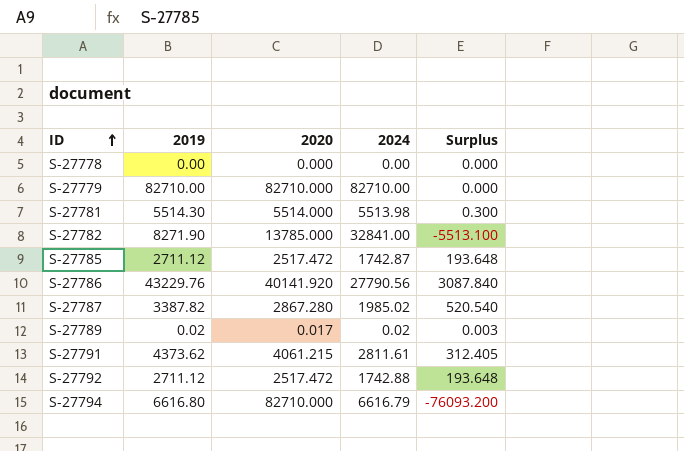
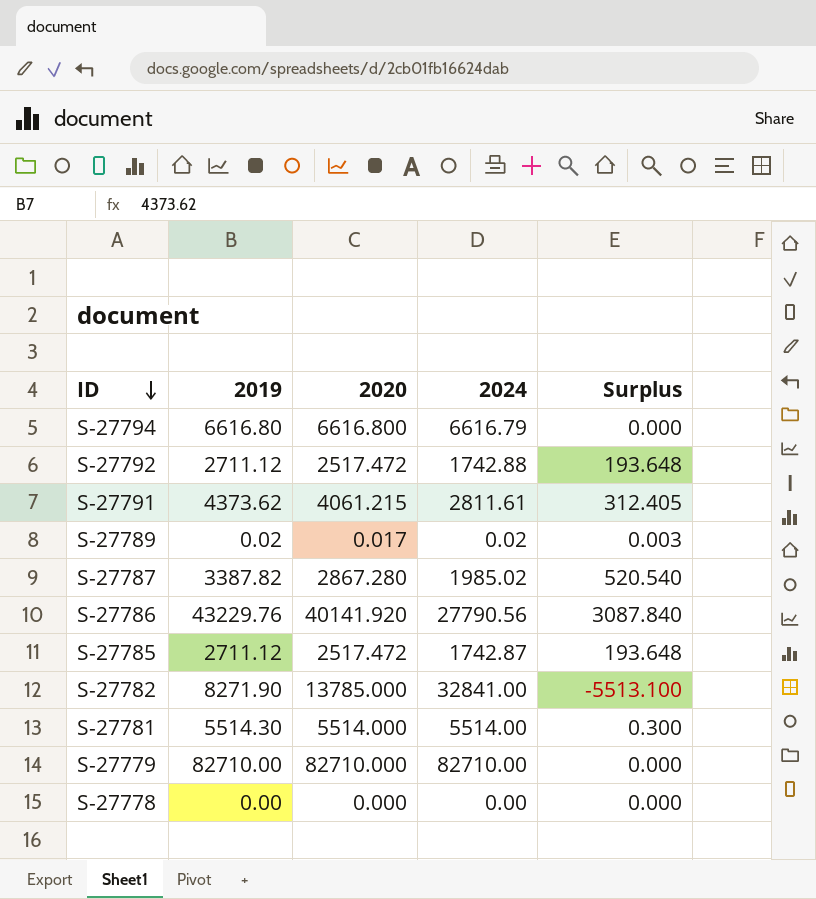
row order: ID ascending -> ID descending
S-27794 | 2020: 82710.000 -> 6616.800
S-27794 | Surplus: -76093.200 -> 0.000
S-27781 | 2024: 5513.98 -> 5514.00

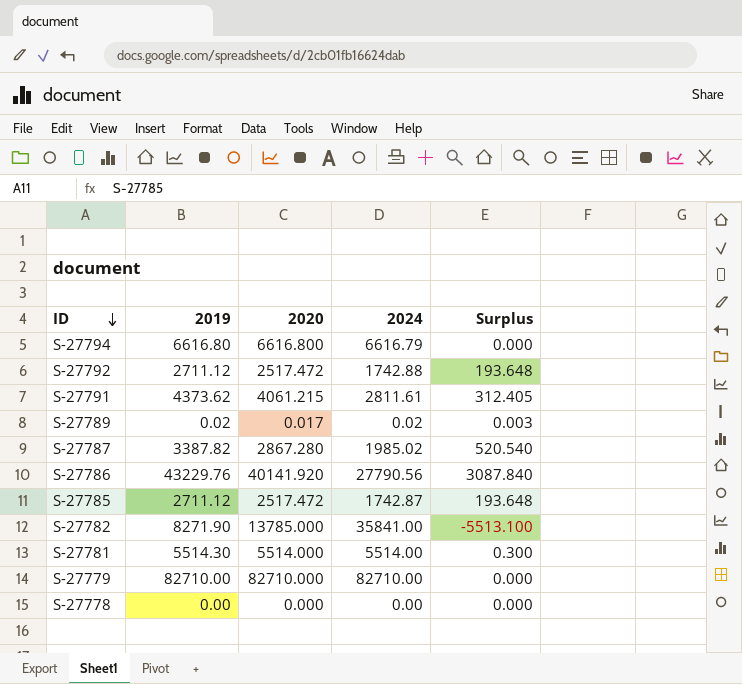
S-27782 | 2024: 32841.00 -> 35841.00

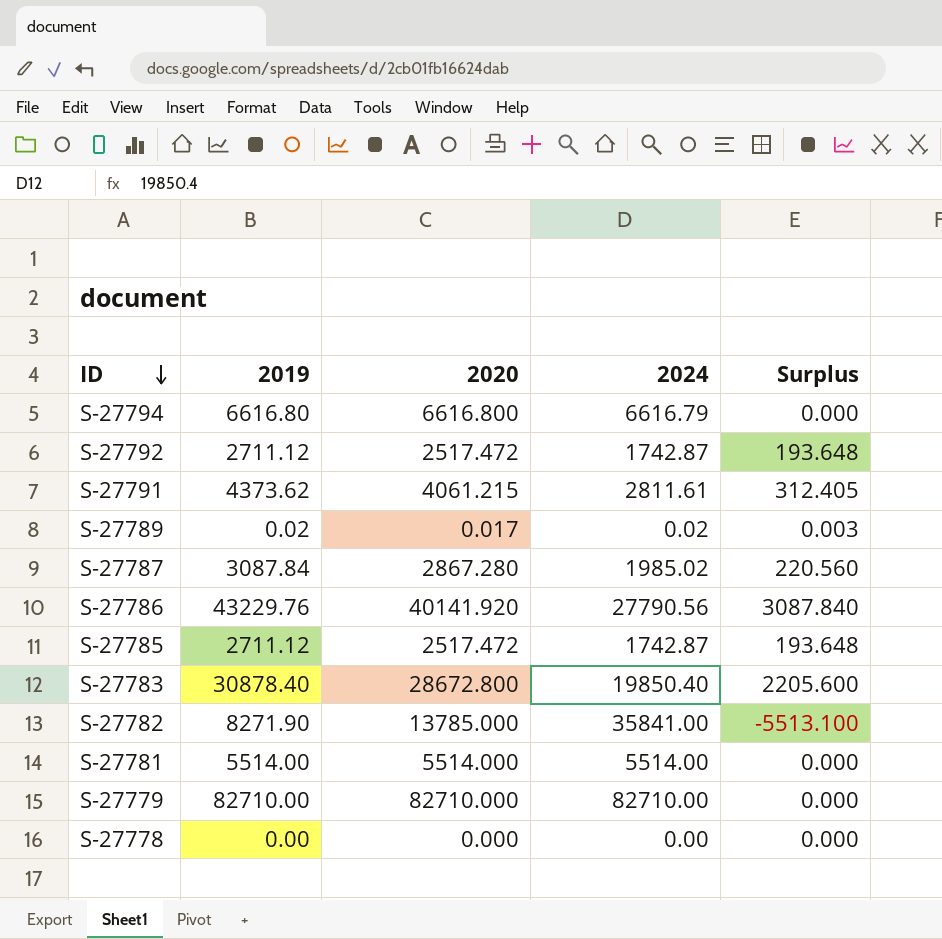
S-27792 | 2024: 1742.88 -> 1742.87
S-27787 | 2019: 3387.82 -> 3087.84
S-27787 | Surplus: 520.540 -> 220.560
row S-27783: none -> 30878.40 | 28672.800 | 19850.40 | 2205.600
S-27781 | 2019: 5514.30 -> 5514.00
S-27781 | Surplus: 0.300 -> 0.000

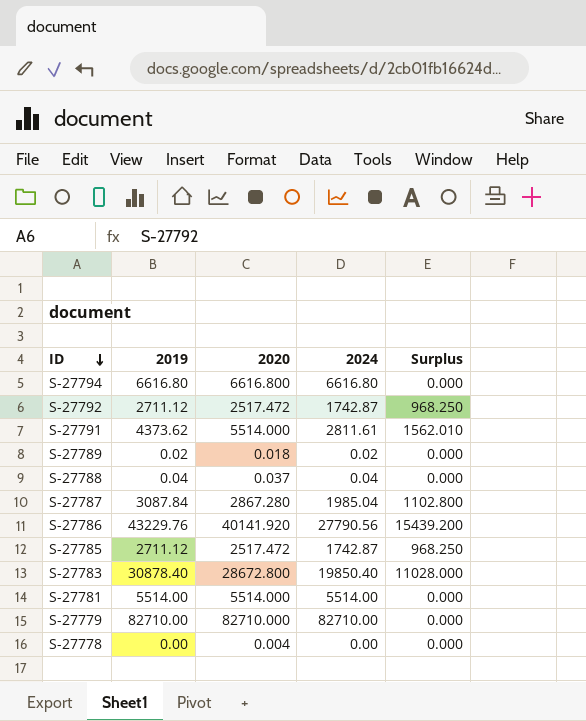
column Surplus | formula: [2019] - [2020] -> [2019] - [2024]
row S-27782: 8271.90 | 13785.000 | 35841.00 | -5513.100 -> none
S-27794 | 2024: 6616.79 -> 6616.80
S-27791 | 2020: 4061.215 -> 5514.000
S-27789 | 2020: 0.017 -> 0.018
row S-27788: none -> 0.04 | 0.037 | 0.04 | 0.000
S-27787 | 2024: 1985.02 -> 1985.04
S-27778 | 2020: 0.000 -> 0.004

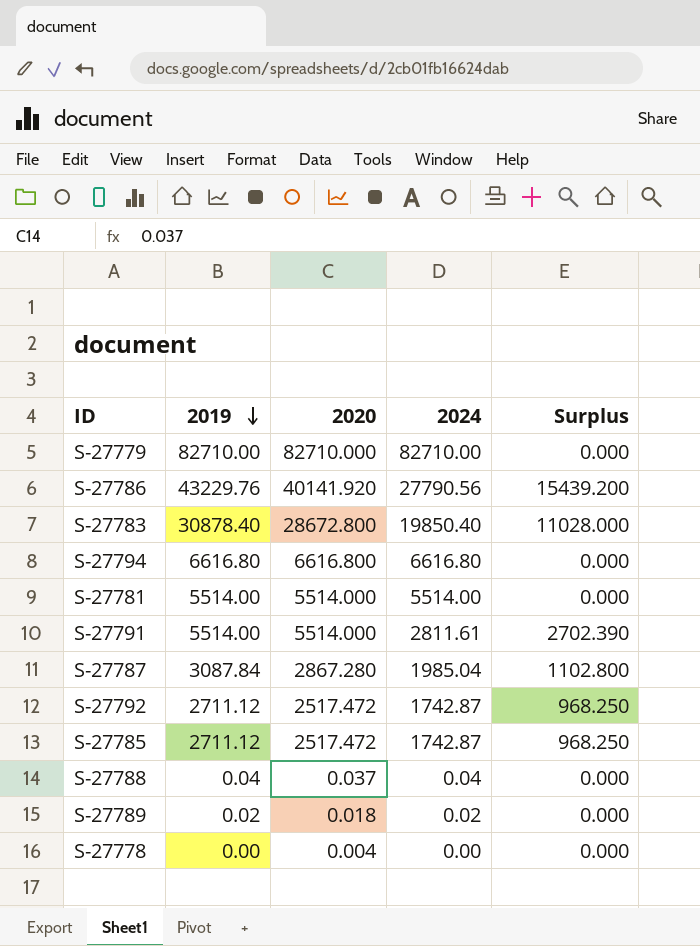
row order: ID descending -> 2019 descending
S-27791 | 2019: 4373.62 -> 5514.00
S-27791 | Surplus: 1562.010 -> 2702.390

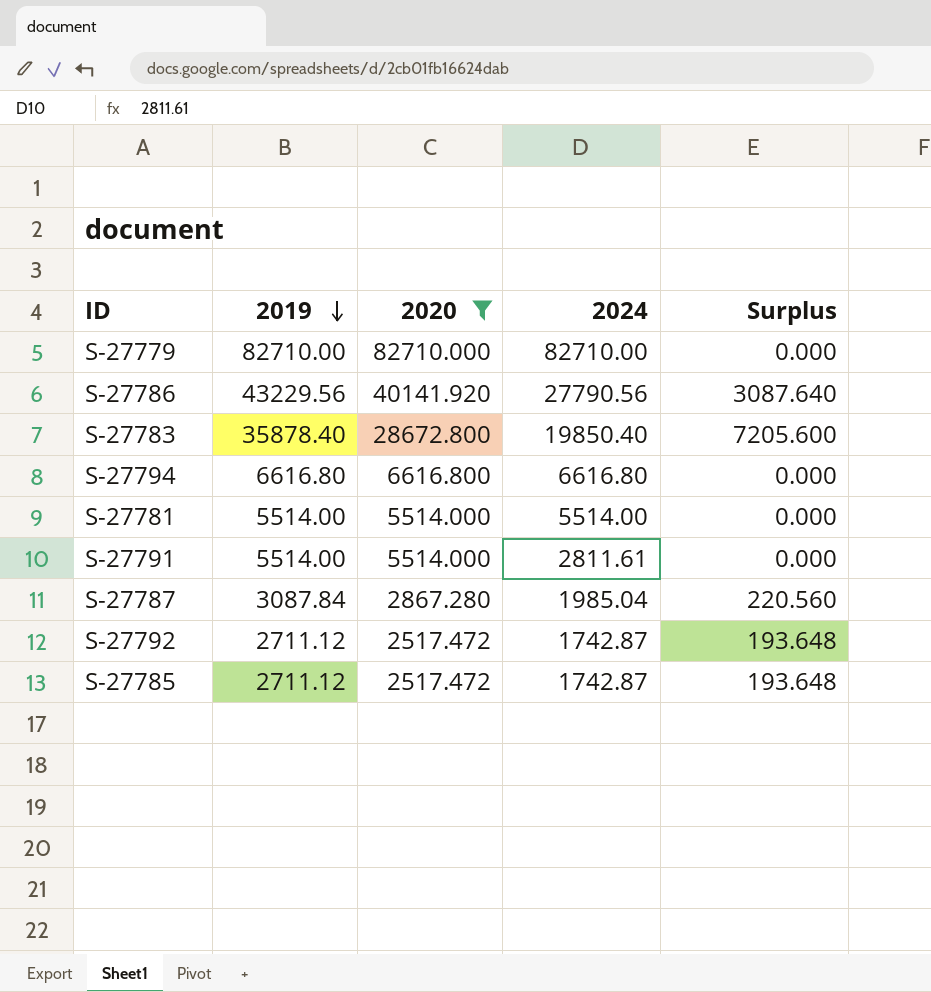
filter: none -> 2020 >= 2517.472
column Surplus | formula: [2019] - [2024] -> [2019] - [2020]
S-27786 | 2019: 43229.76 -> 43229.56
S-27783 | 2019: 30878.40 -> 35878.40

